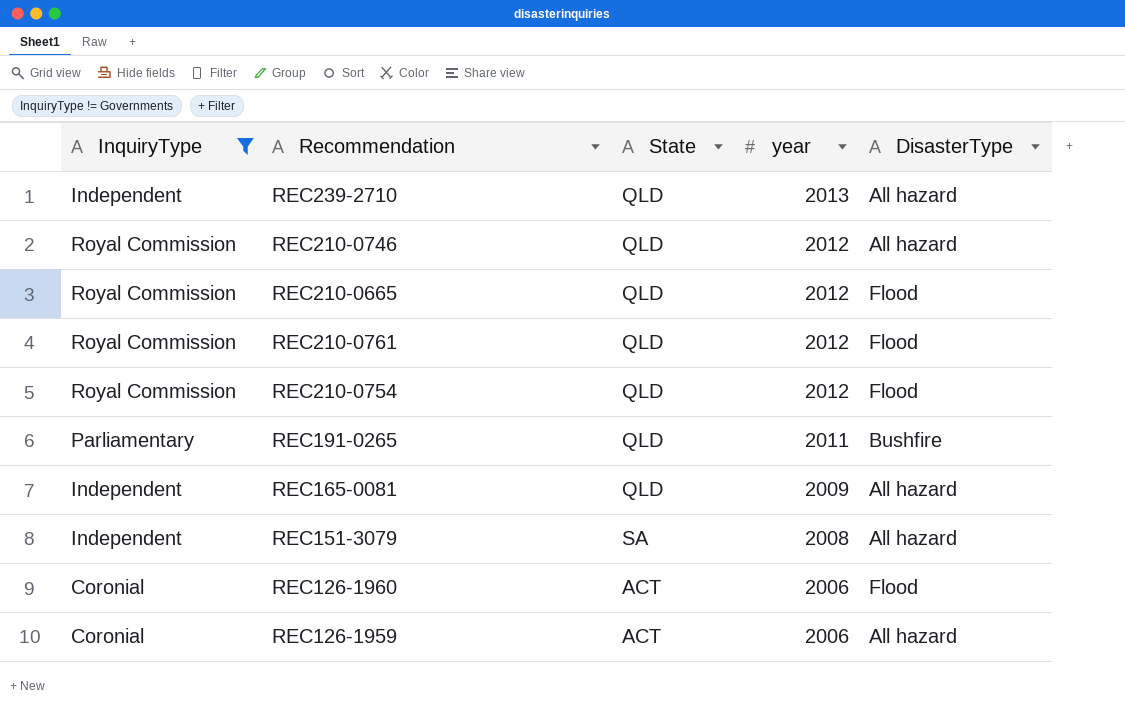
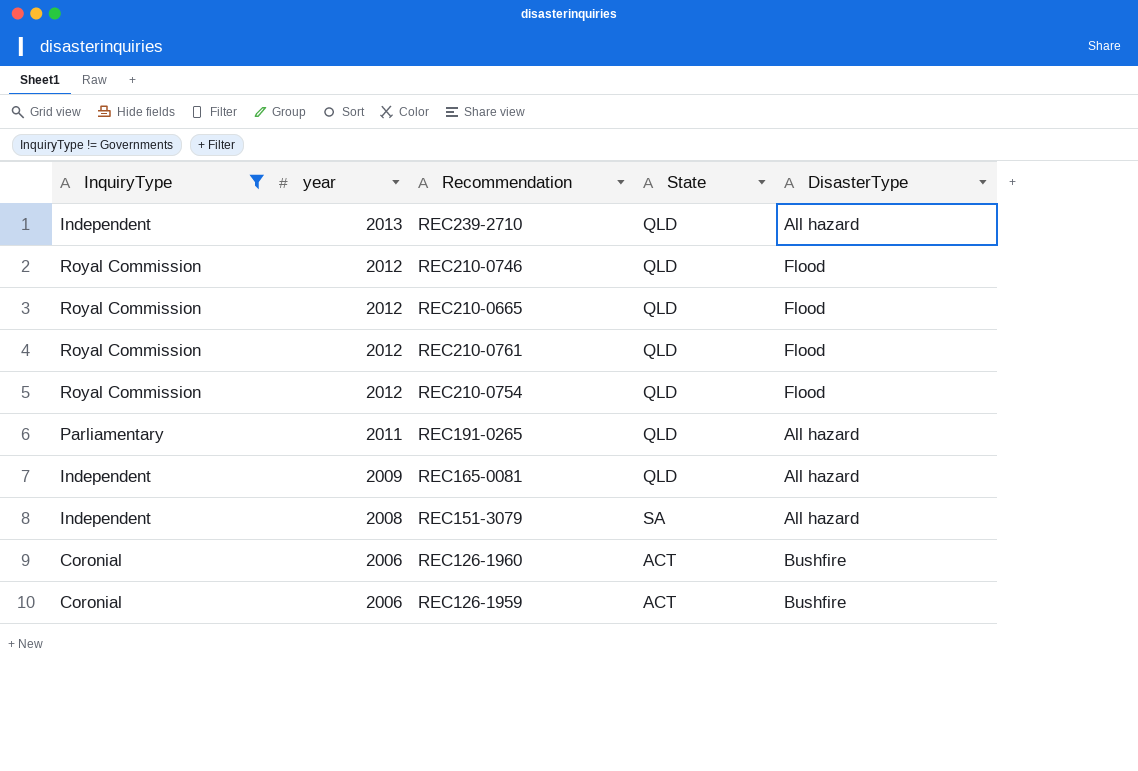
column year | position: 4 -> 2
REC210-0746 | DisasterType: All hazard -> Flood
REC191-0265 | DisasterType: Bushfire -> All hazard
REC126-1960 | DisasterType: Flood -> Bushfire
REC126-1959 | DisasterType: All hazard -> Bushfire

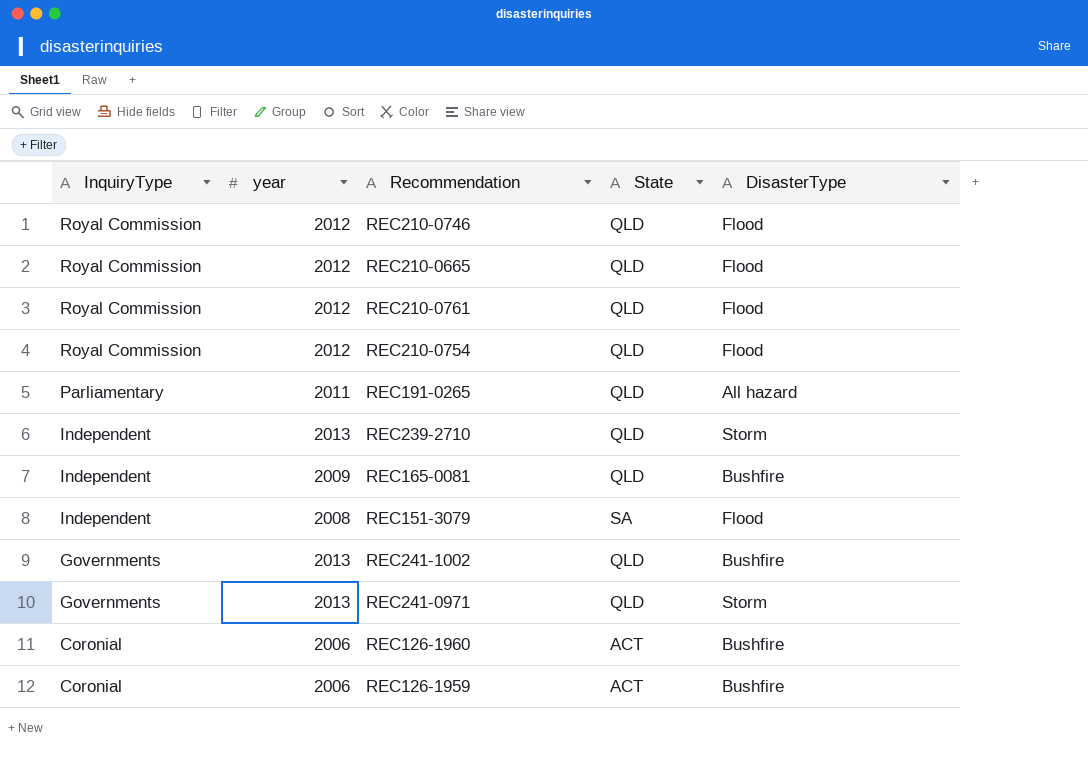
filter: InquiryType != Governments -> none
row order: year descending -> InquiryType descending
REC239-2710 | DisasterType: All hazard -> Storm
REC165-0081 | DisasterType: All hazard -> Bushfire
REC151-3079 | DisasterType: All hazard -> Flood

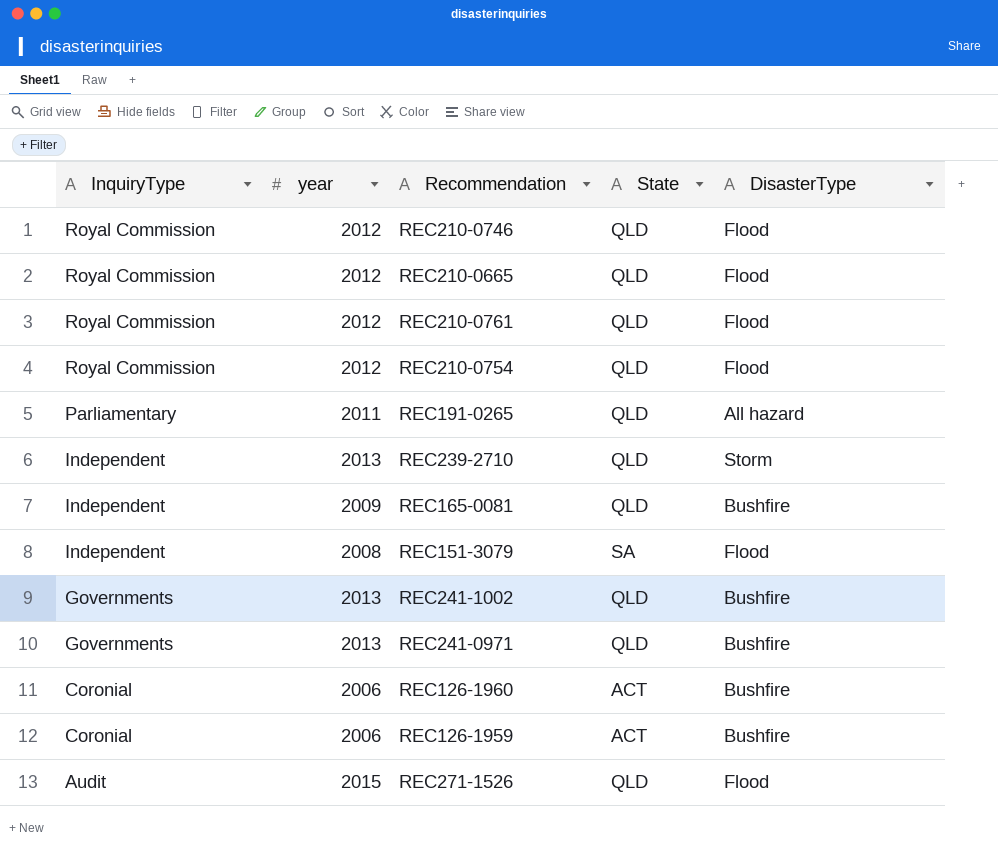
REC241-0971 | DisasterType: Storm -> Bushfire
row REC271-1526: none -> Audit | 2015 | QLD | Flood

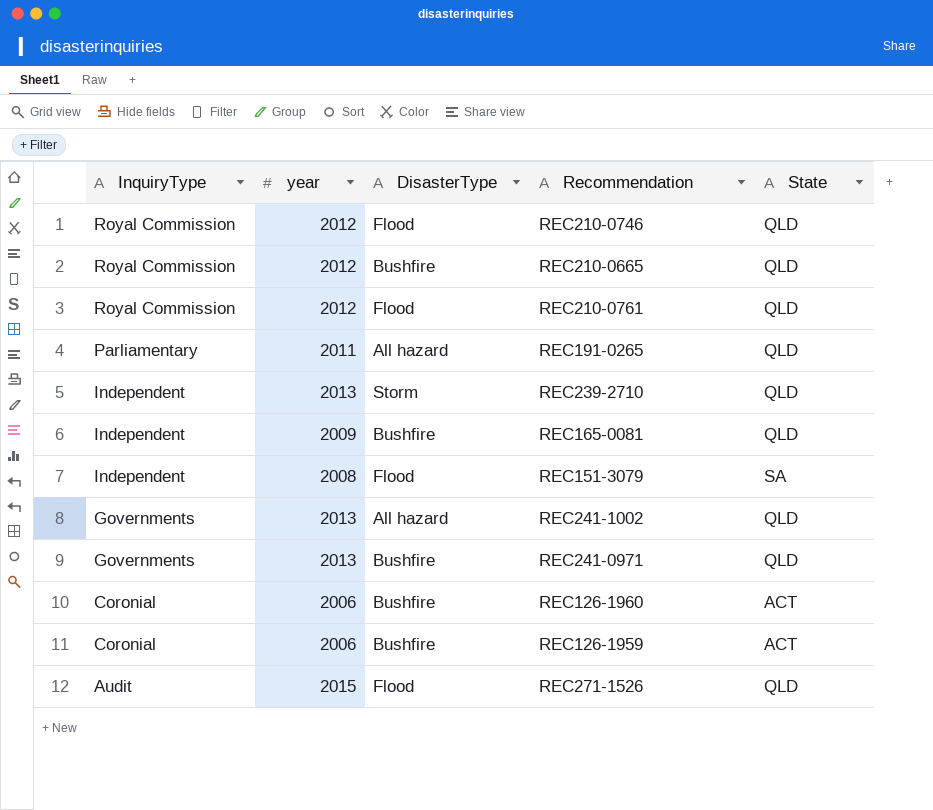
column DisasterType | position: 5 -> 3
row REC210-0754: Royal Commission | 2012 | QLD | Flood -> none
REC210-0665 | DisasterType: Flood -> Bushfire
REC241-1002 | DisasterType: Bushfire -> All hazard

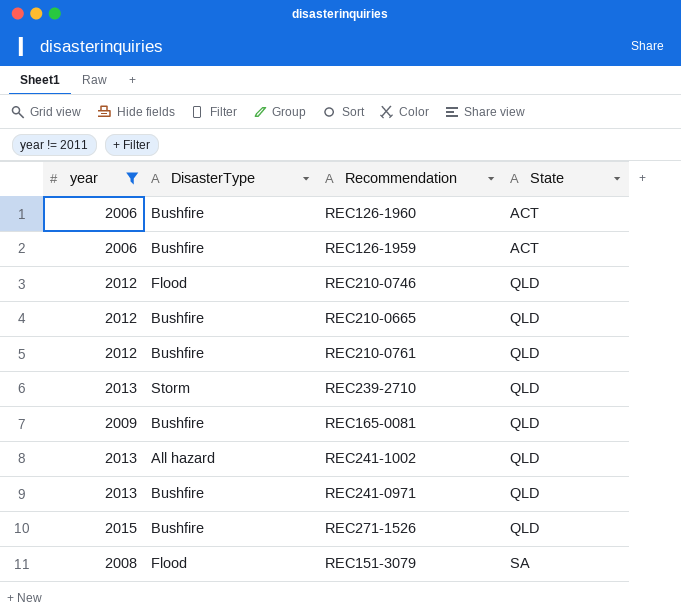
filter: none -> year != 2011
row order: InquiryType descending -> State ascending
column InquiryType | position: 1 -> none
REC210-0761 | DisasterType: Flood -> Bushfire
REC271-1526 | DisasterType: Flood -> Bushfire

